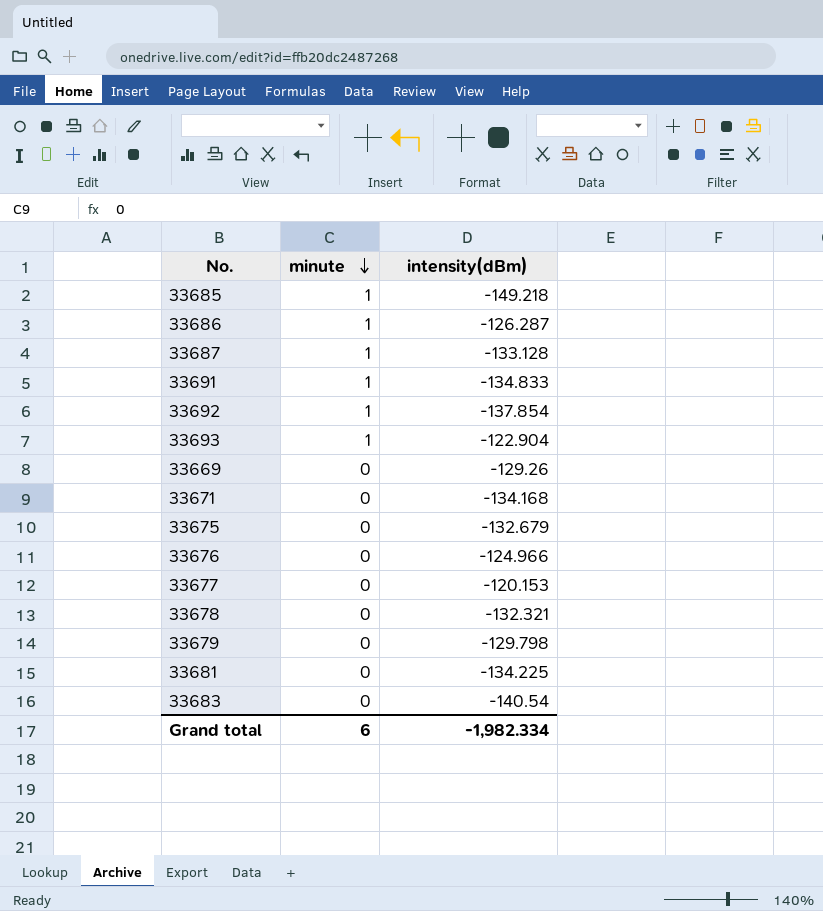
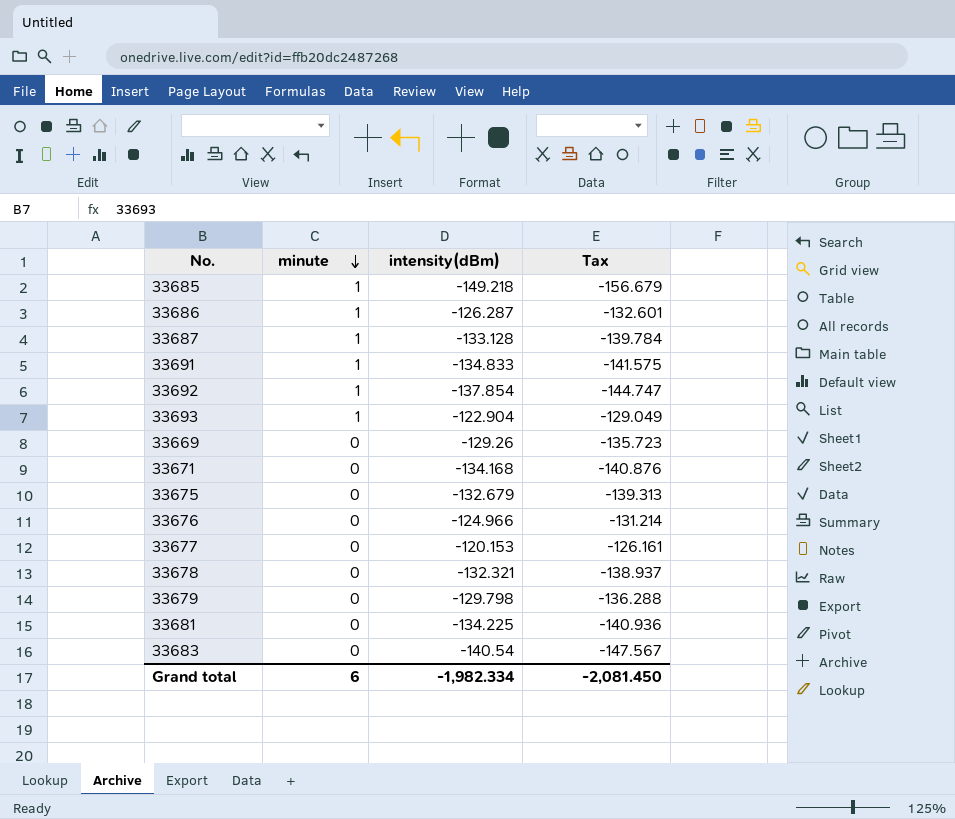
column Tax | formula: none -> [intensity(dBm)] * 1.05

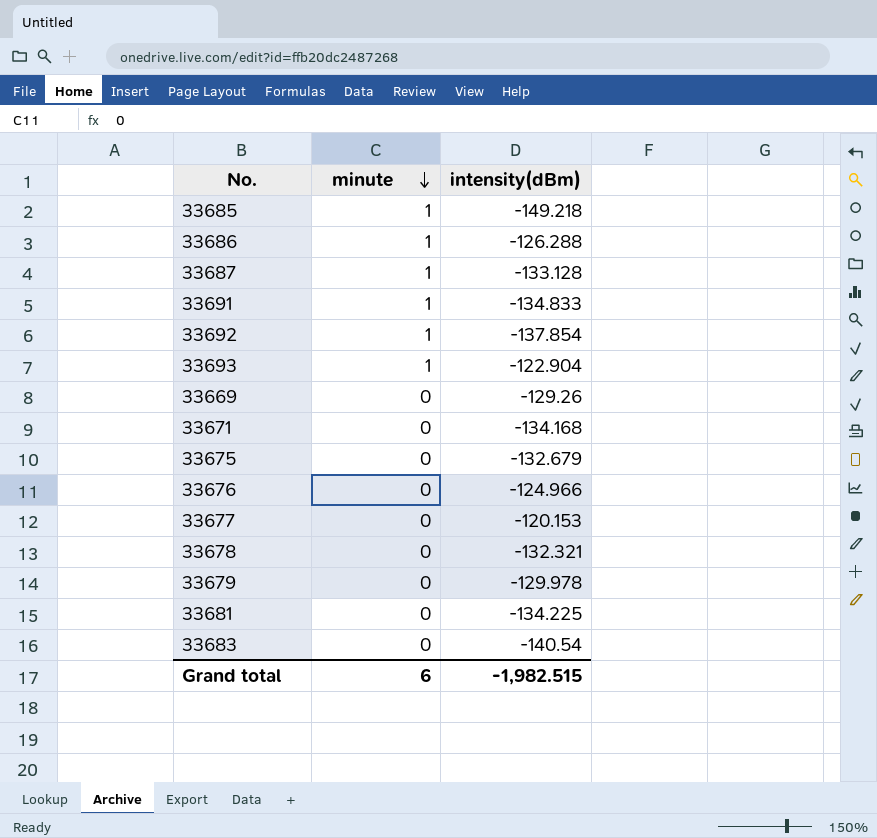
column Tax | formula: [intensity(dBm)] * 1.05 -> none
33686 | intensity(dBm): -126.287 -> -126.288
33679 | intensity(dBm): -129.798 -> -129.978
Grand total | intensity(dBm): -1,982.334 -> -1,982.515

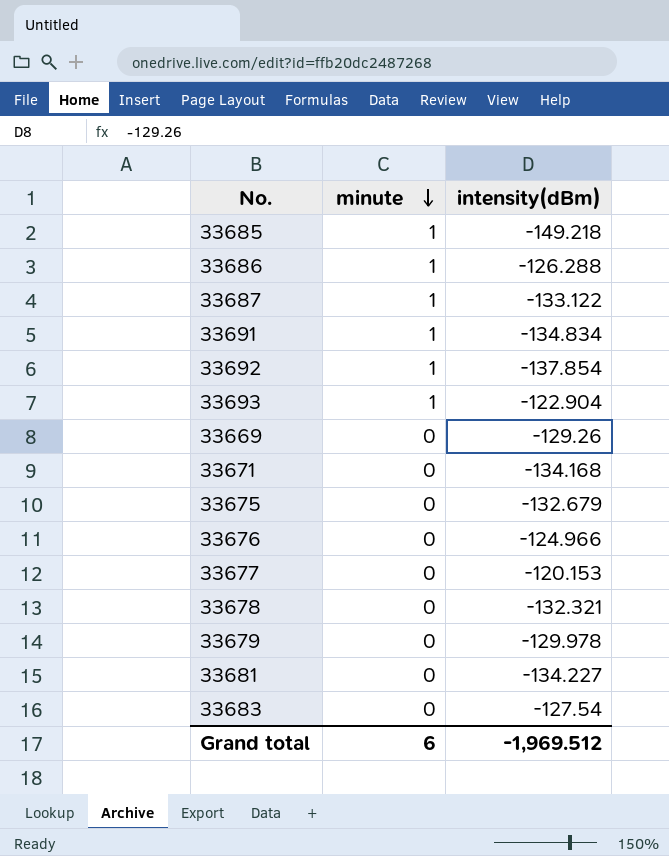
33687 | intensity(dBm): -133.128 -> -133.122
33691 | intensity(dBm): -134.833 -> -134.834
33681 | intensity(dBm): -134.225 -> -134.227
33683 | intensity(dBm): -140.54 -> -127.54
Grand total | intensity(dBm): -1,982.515 -> -1,969.512

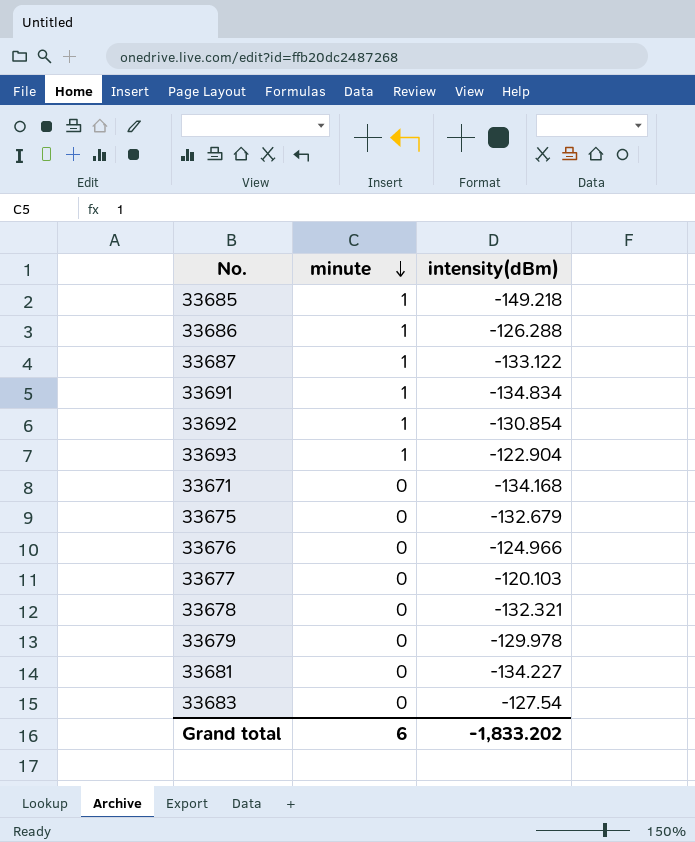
row 33669: 0 | -129.26 -> none
33692 | intensity(dBm): -137.854 -> -130.854
33677 | intensity(dBm): -120.153 -> -120.103
Grand total | intensity(dBm): -1,969.512 -> -1,833.202

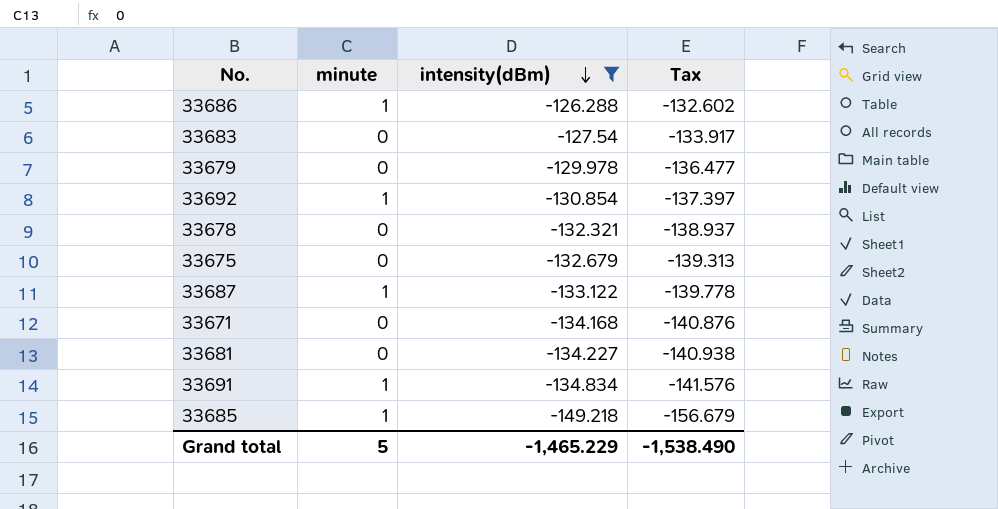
filter: none -> intensity(dBm) <= -126.288
row order: minute descending -> intensity(dBm) descending
column Tax | formula: none -> [intensity(dBm)] * 1.05
Grand total | minute: 6 -> 5
Grand total | intensity(dBm): -1,833.202 -> -1,465.229

